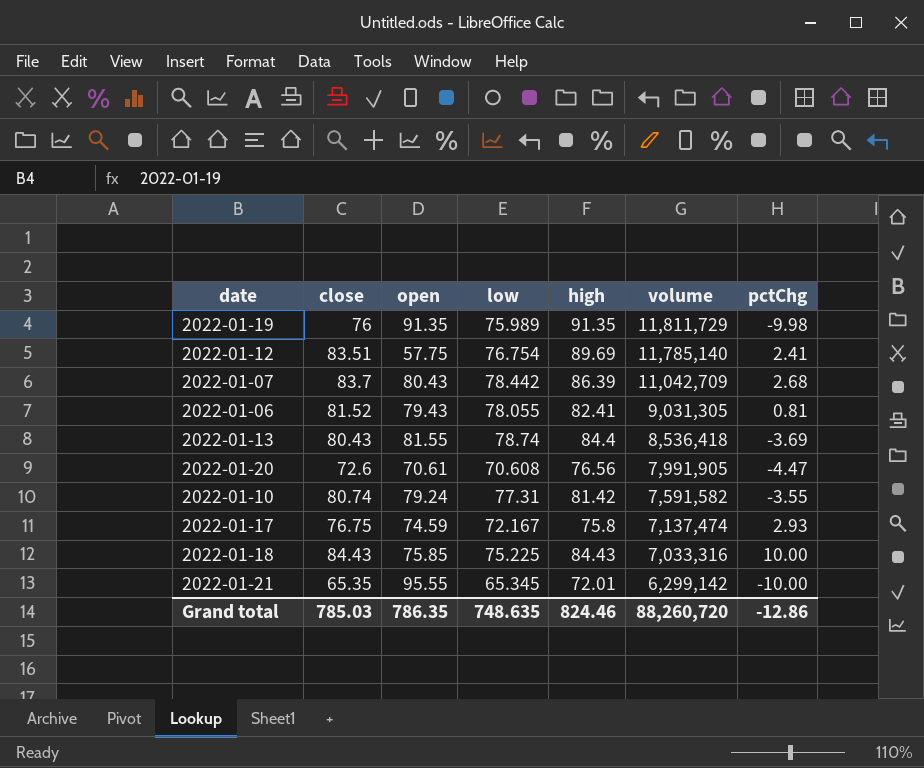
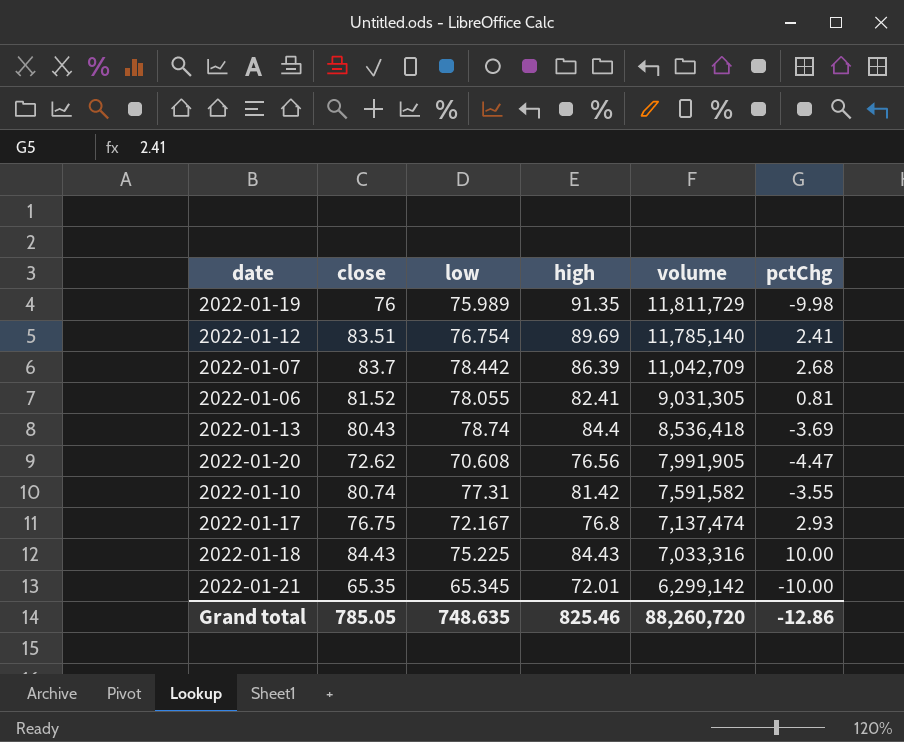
column open | position: 3 -> none
2022-01-20 | close: 72.6 -> 72.62
2022-01-17 | high: 75.8 -> 76.8
Grand total | close: 785.03 -> 785.05
Grand total | high: 824.46 -> 825.46

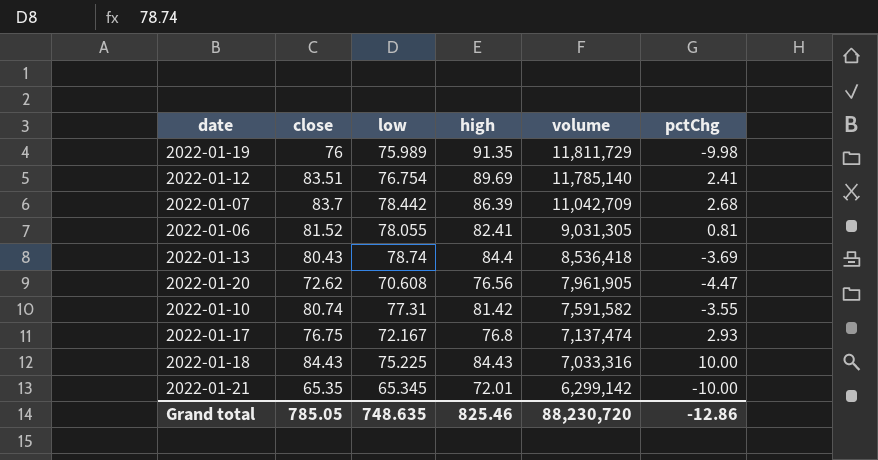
2022-01-20 | volume: 7,991,905 -> 7,961,905
Grand total | volume: 88,260,720 -> 88,230,720

